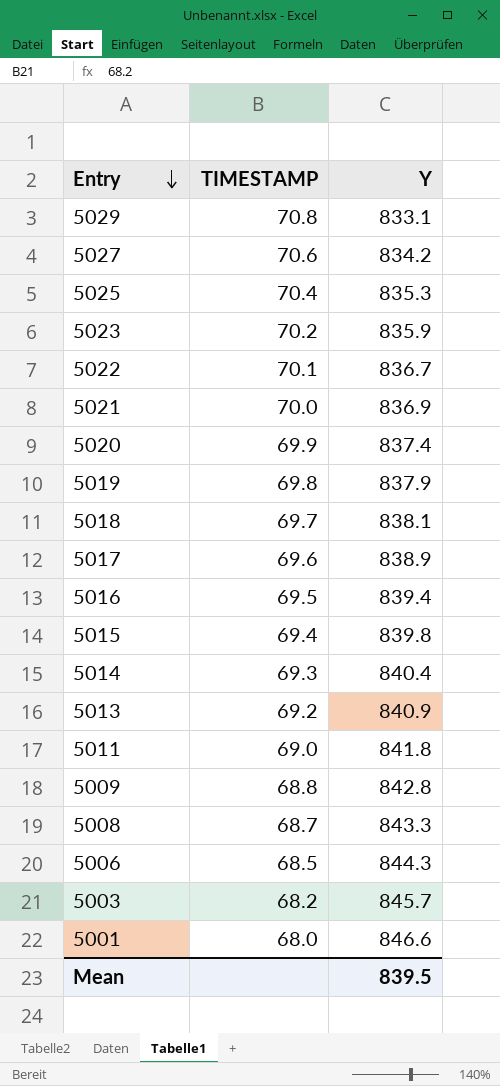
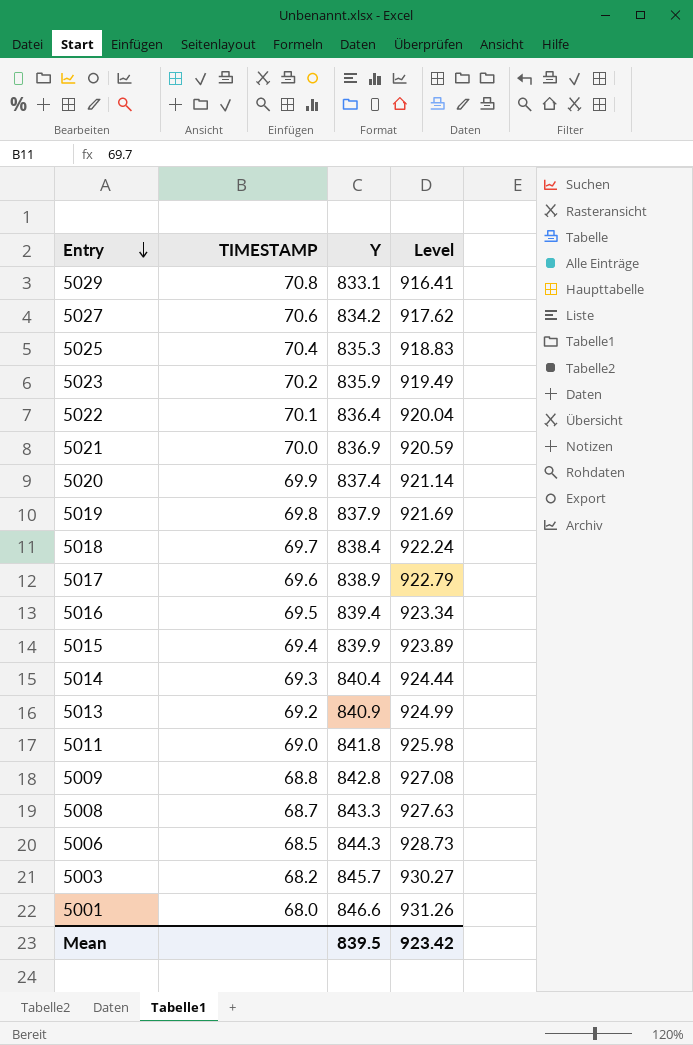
column Level | formula: none -> [Y] * 1.1
5022 | Y: 836.7 -> 836.4
5018 | Y: 838.1 -> 838.4
5015 | Y: 839.8 -> 839.9

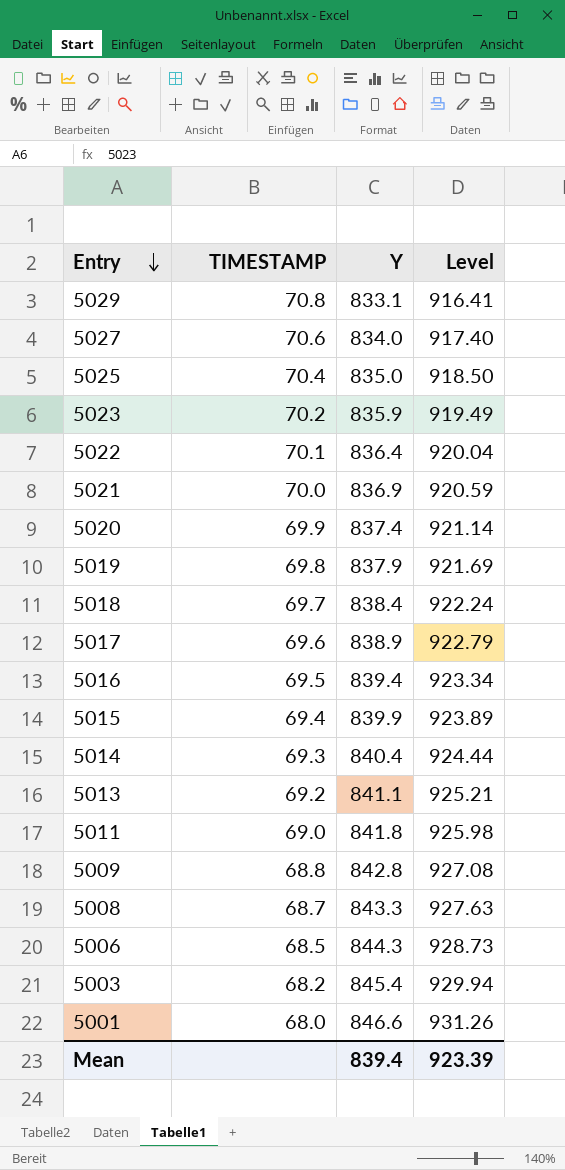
5027 | Y: 834.2 -> 834.0
5027 | Level: 917.62 -> 917.40
5025 | Y: 835.3 -> 835.0
5025 | Level: 918.83 -> 918.50
5013 | Y: 840.9 -> 841.1
5013 | Level: 924.99 -> 925.21
5003 | Y: 845.7 -> 845.4
5003 | Level: 930.27 -> 929.94
Mean | Y: 839.5 -> 839.4
Mean | Level: 923.42 -> 923.39

